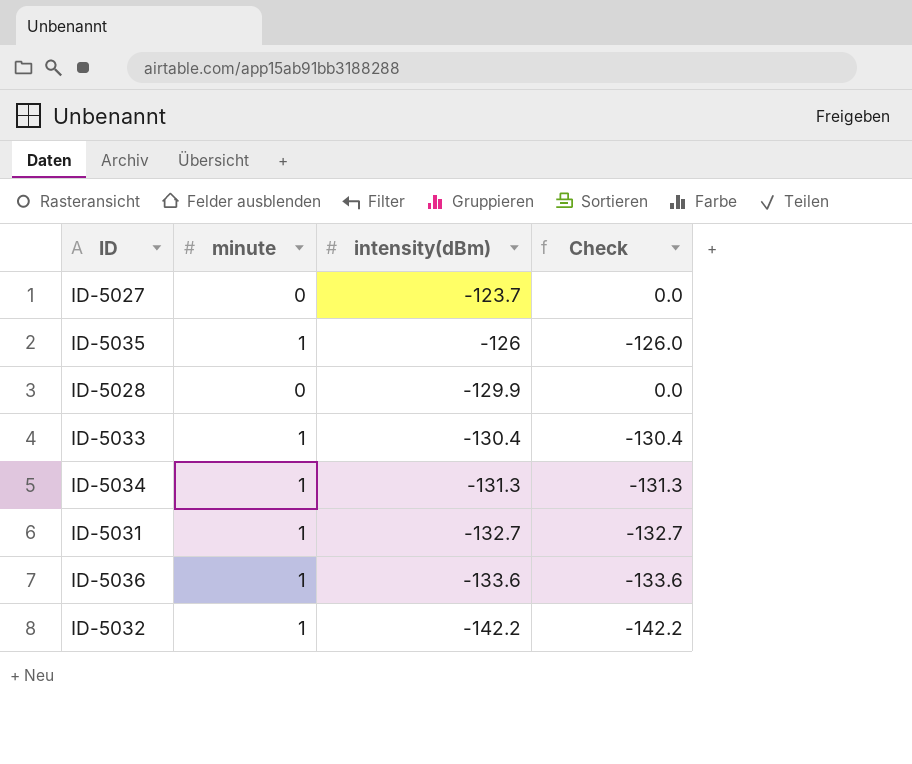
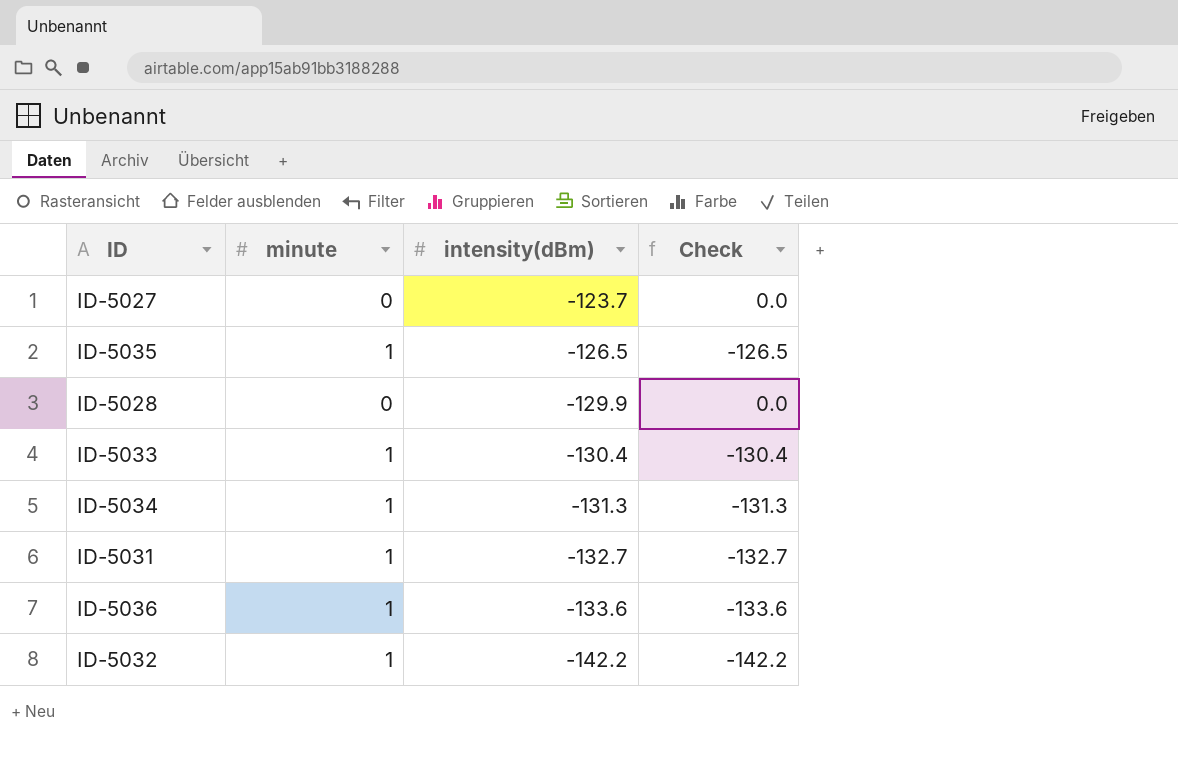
ID-5035 | intensity(dBm): -126 -> -126.5
ID-5035 | Check: -126.0 -> -126.5

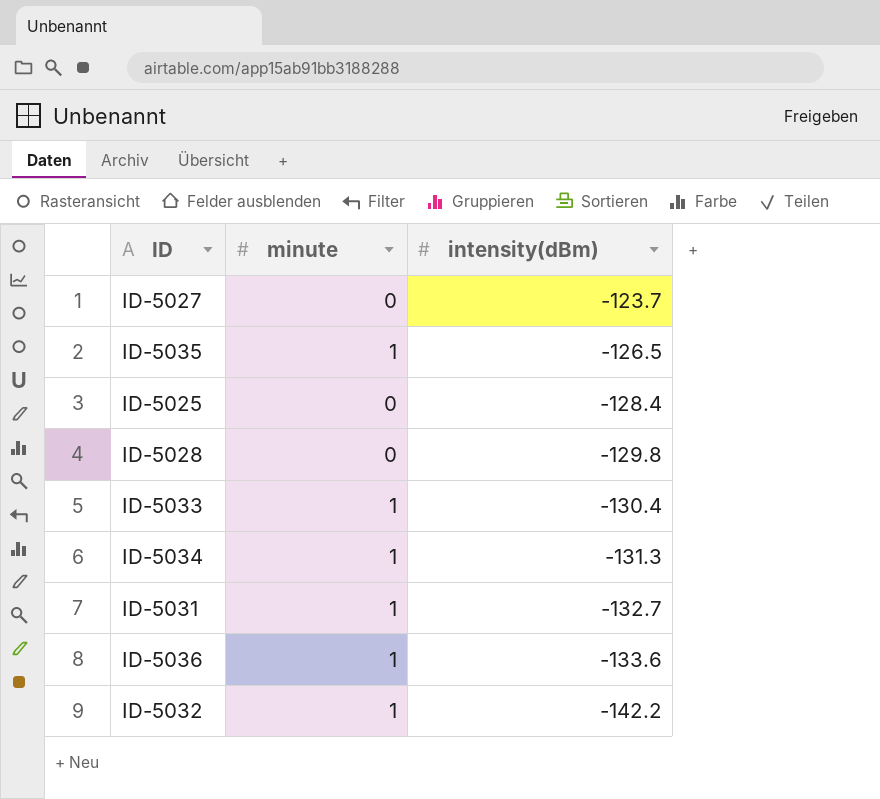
column Check | formula: [minute] * [intensity(dBm)] -> none
row ID-5025: none -> 0 | -128.4
ID-5028 | intensity(dBm): -129.9 -> -129.8

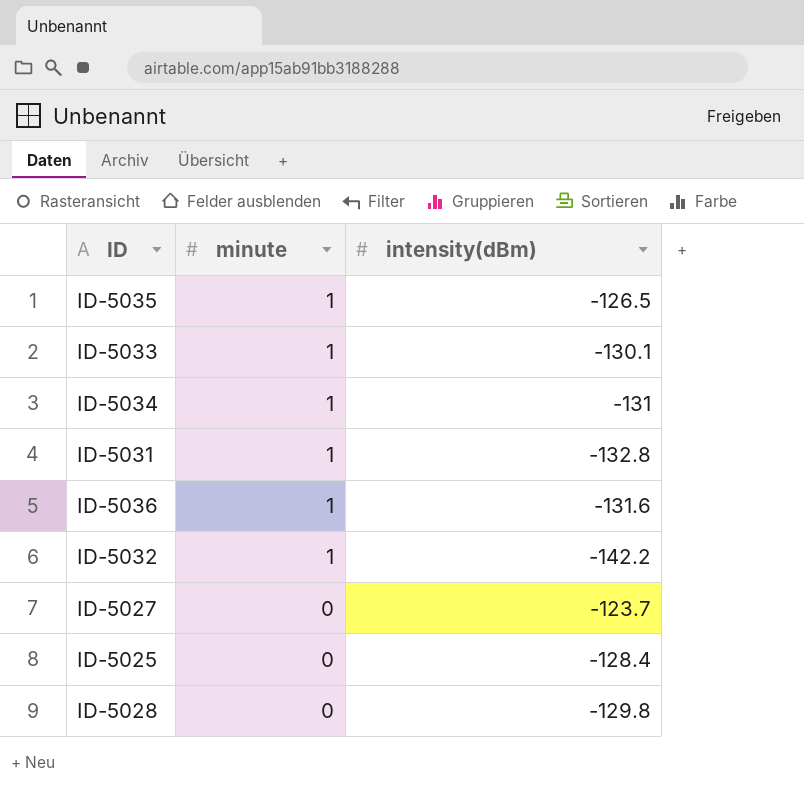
row order: intensity(dBm) descending -> minute descending
ID-5033 | intensity(dBm): -130.4 -> -130.1
ID-5034 | intensity(dBm): -131.3 -> -131
ID-5031 | intensity(dBm): -132.7 -> -132.8
ID-5036 | intensity(dBm): -133.6 -> -131.6

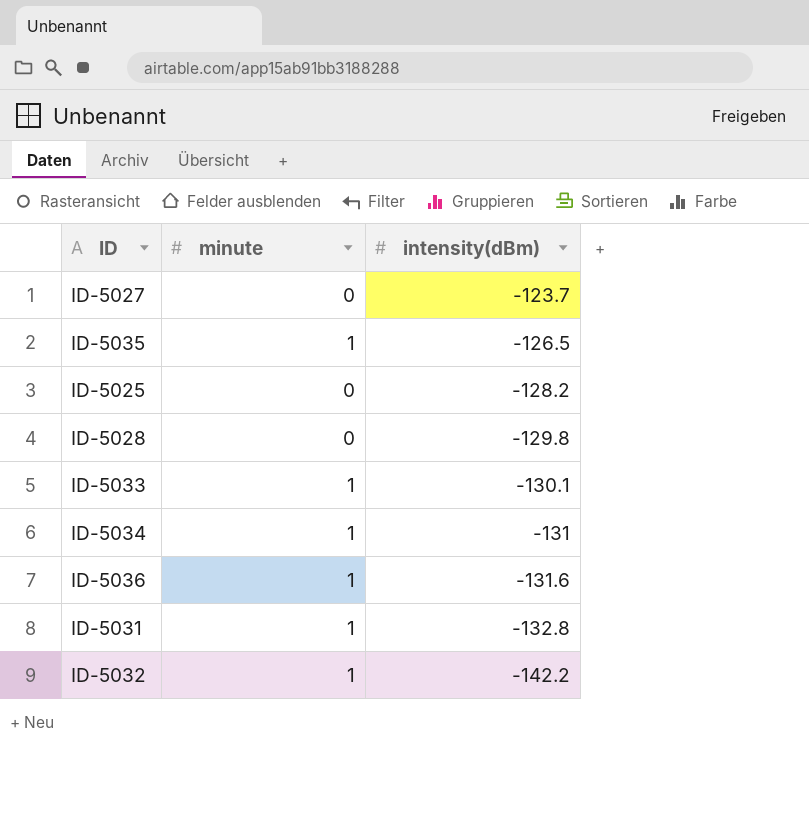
row order: minute descending -> intensity(dBm) descending
ID-5025 | intensity(dBm): -128.4 -> -128.2

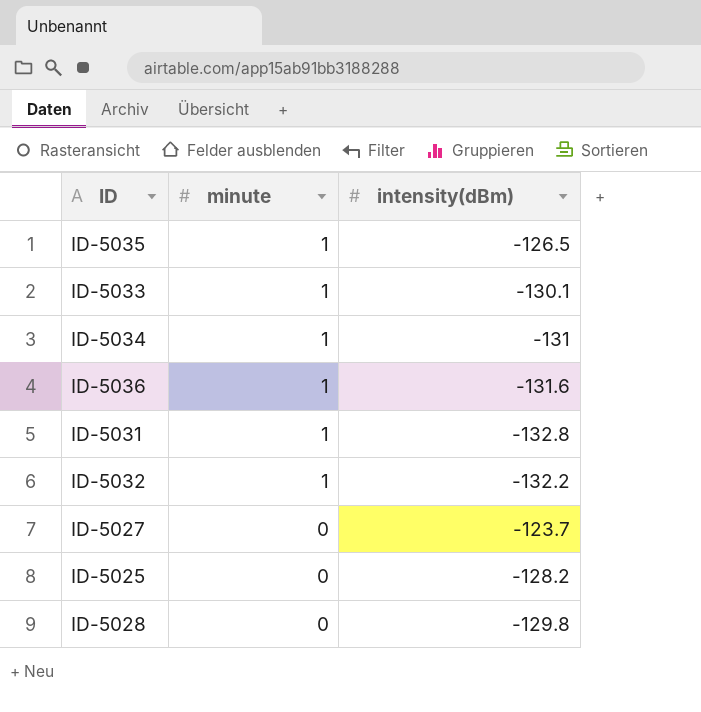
row order: intensity(dBm) descending -> minute descending
ID-5032 | intensity(dBm): -142.2 -> -132.2

